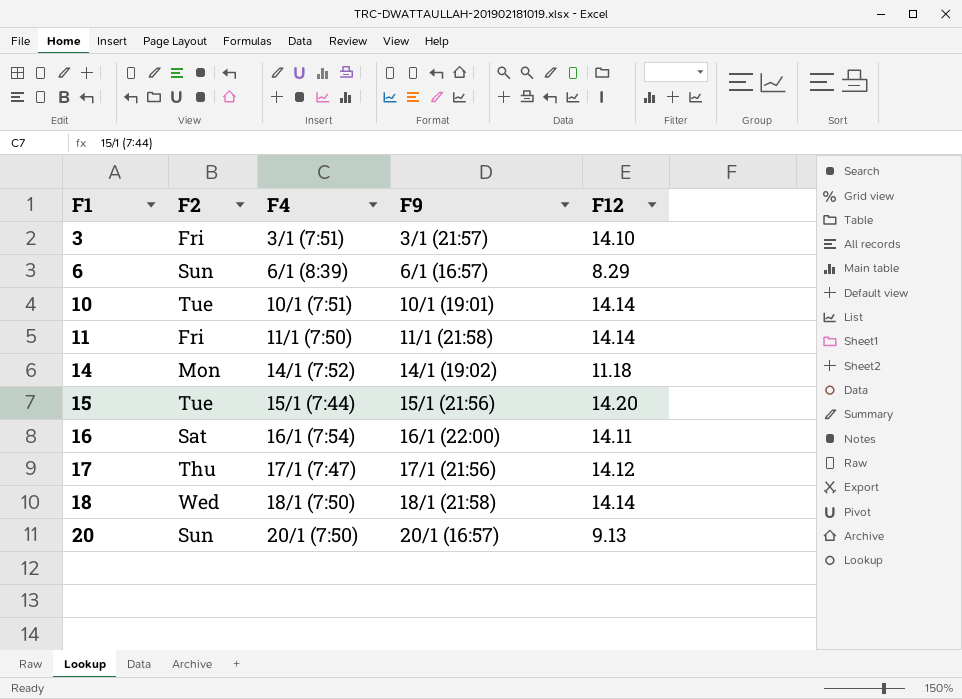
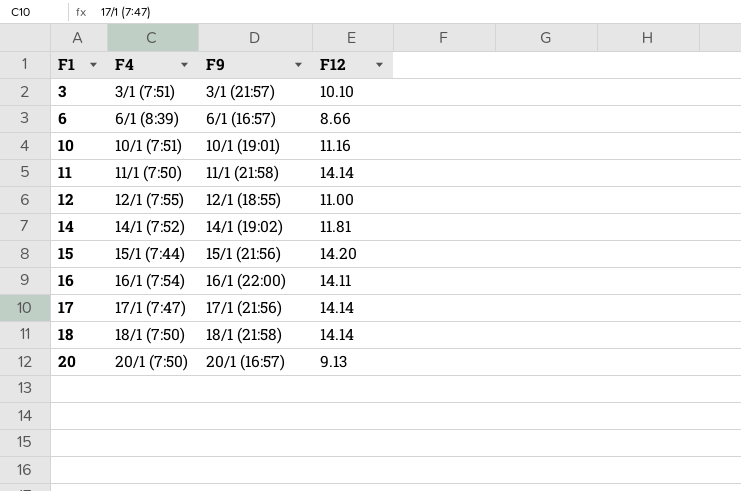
column F2 | position: 2 -> none
3 | F12: 14.10 -> 10.10
6 | F12: 8.29 -> 8.66
10 | F12: 14.14 -> 11.16
row 12: none -> 12/1 (7:55) | 12/1 (18:55) | 11.00
14 | F12: 11.18 -> 11.81
17 | F12: 14.12 -> 14.14

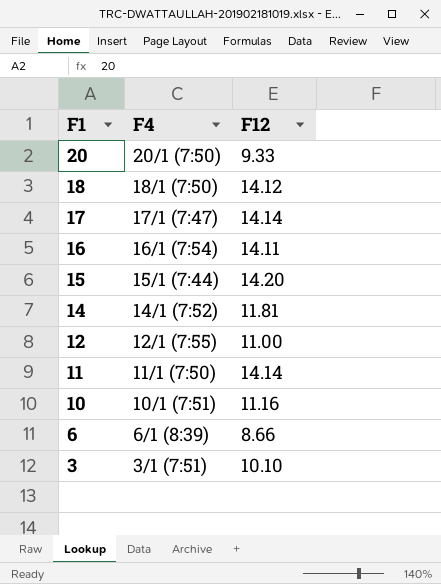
row order: F1 ascending -> F1 descending
column F9 | position: 3 -> none
20 | F12: 9.13 -> 9.33
18 | F12: 14.14 -> 14.12

